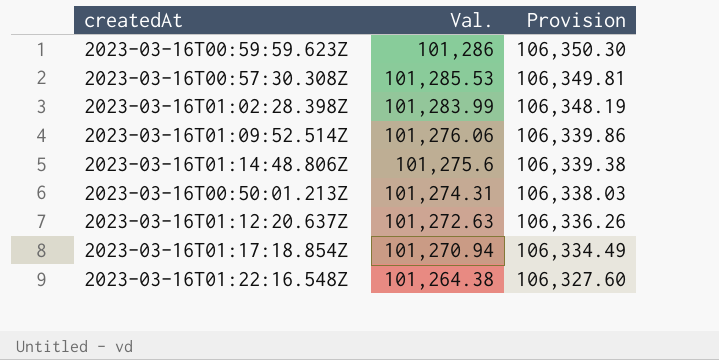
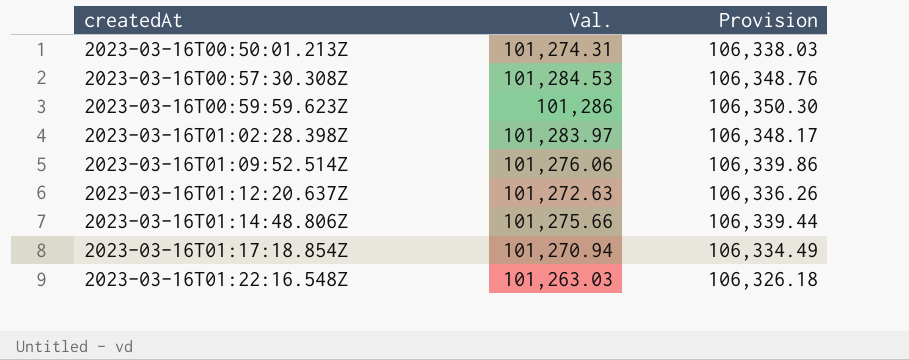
row order: Val. descending -> createdAt ascending
2023-03-16T00:57:30.308Z | Val.: 101,285.53 -> 101,284.53
2023-03-16T00:57:30.308Z | Provision: 106,349.81 -> 106,348.76
2023-03-16T01:02:28.398Z | Val.: 101,283.99 -> 101,283.97
2023-03-16T01:02:28.398Z | Provision: 106,348.19 -> 106,348.17
2023-03-16T01:14:48.806Z | Val.: 101,275.6 -> 101,275.66
2023-03-16T01:14:48.806Z | Provision: 106,339.38 -> 106,339.44
2023-03-16T01:22:16.548Z | Val.: 101,264.38 -> 101,263.03
2023-03-16T01:22:16.548Z | Provision: 106,327.60 -> 106,326.18

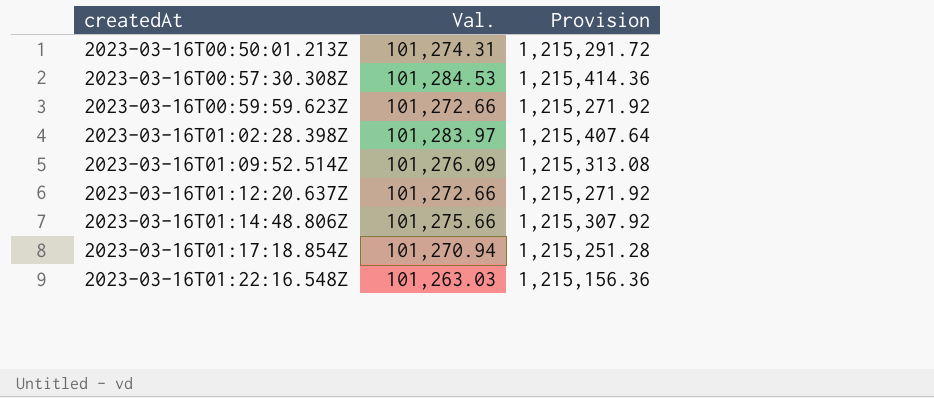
column Provision | formula: [Val.] * 1.05 -> [Val.] * 12
2023-03-16T00:59:59.623Z | Val.: 101,286 -> 101,272.66
2023-03-16T01:09:52.514Z | Val.: 101,276.06 -> 101,276.09
2023-03-16T01:12:20.637Z | Val.: 101,272.63 -> 101,272.66

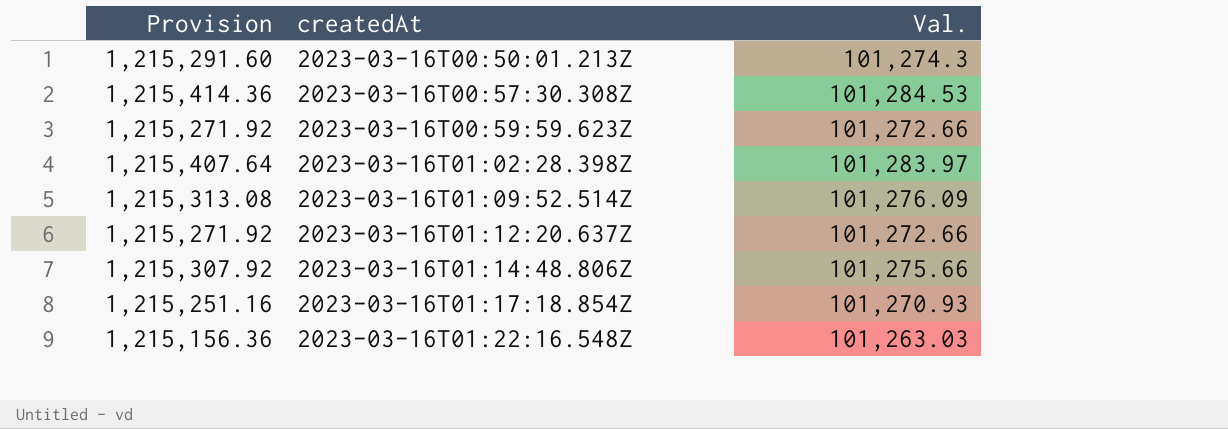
column Provision | position: 3 -> 1
2023-03-16T00:50:01.213Z | Provision: 1,215,291.72 -> 1,215,291.60
2023-03-16T00:50:01.213Z | Val.: 101,274.31 -> 101,274.3
2023-03-16T01:17:18.854Z | Provision: 1,215,251.28 -> 1,215,251.16
2023-03-16T01:17:18.854Z | Val.: 101,270.94 -> 101,270.93

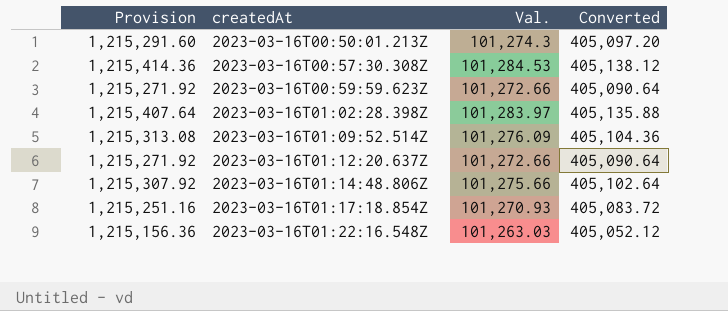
column Converted | formula: none -> [Val.] * 4

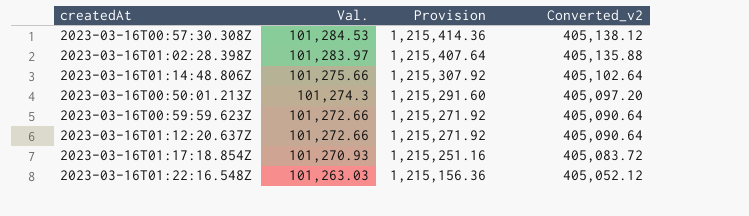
row order: createdAt ascending -> Val. descending
column Provision | position: 1 -> 3
column name: Converted -> Converted_v2
row 2023-03-16T01:09:52.514Z: 1,215,313.08 | 101,276.09 | 405,104.36 -> none

